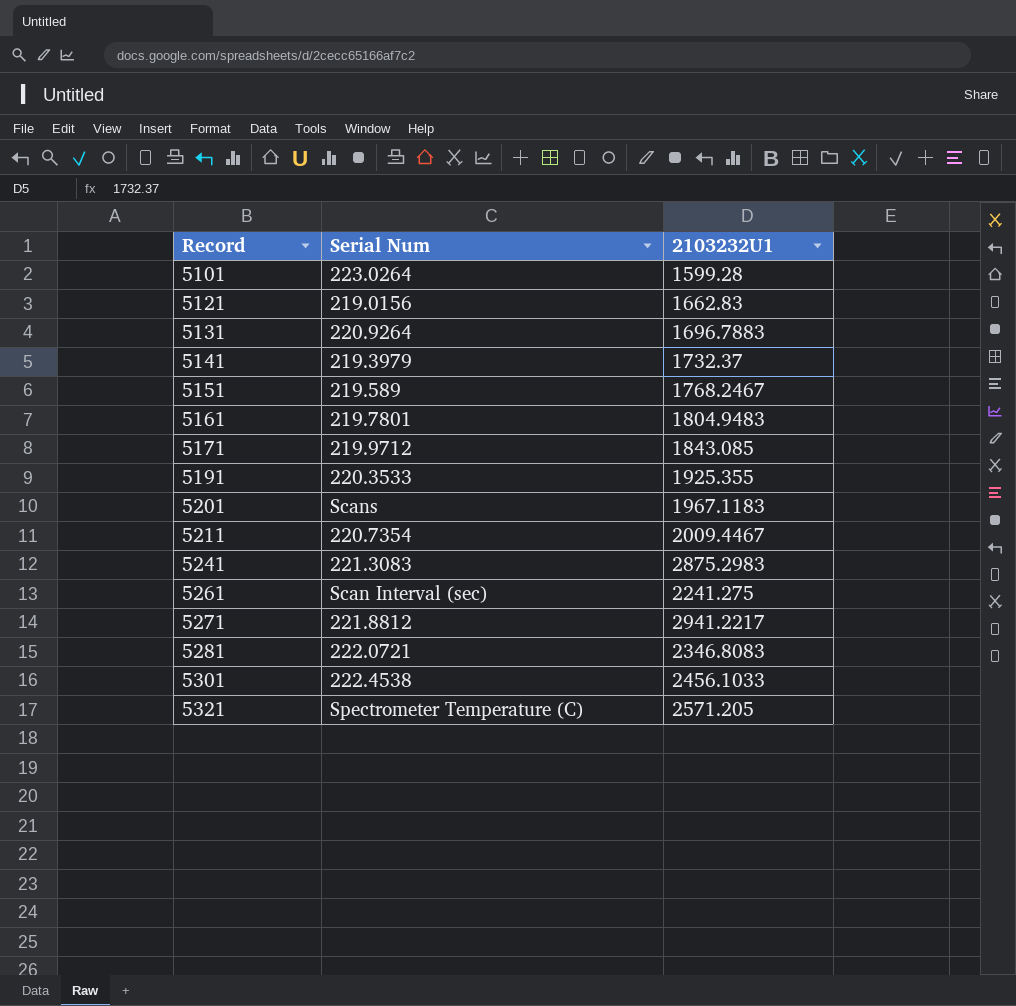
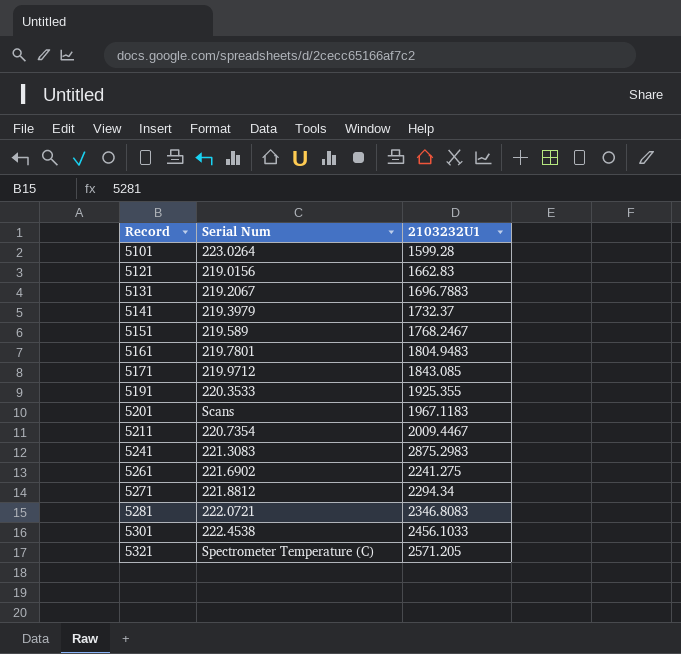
5131 | Serial Num: 220.9264 -> 219.2067
5261 | Serial Num: Scan Interval (sec) -> 221.6902
5271 | 2103232U1: 2941.2217 -> 2294.34

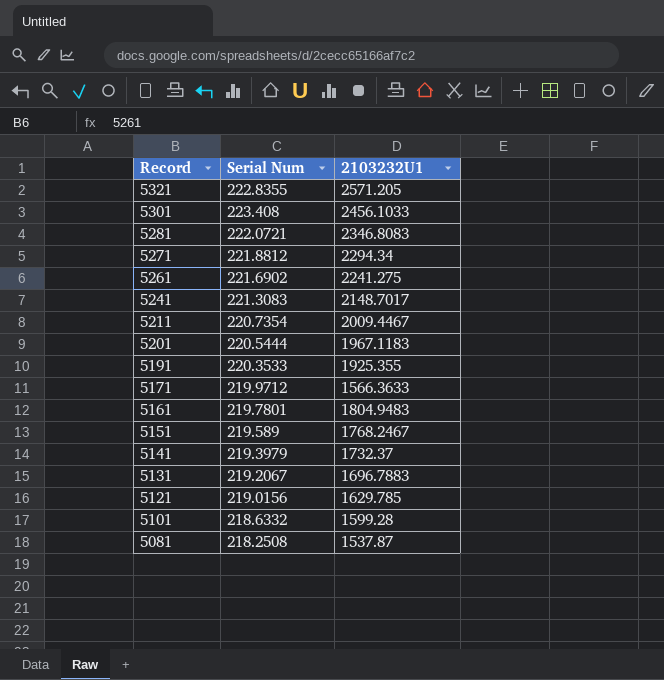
row order: Record ascending -> Record descending
5321 | Serial Num: Spectrometer Temperature (C) -> 222.8355
5301 | Serial Num: 222.4538 -> 223.408
5241 | 2103232U1: 2875.2983 -> 2148.7017
5201 | Serial Num: Scans -> 220.5444
5171 | 2103232U1: 1843.085 -> 1566.3633
5121 | 2103232U1: 1662.83 -> 1629.785
5101 | Serial Num: 223.0264 -> 218.6332
row 5081: none -> 218.2508 | 1537.87

